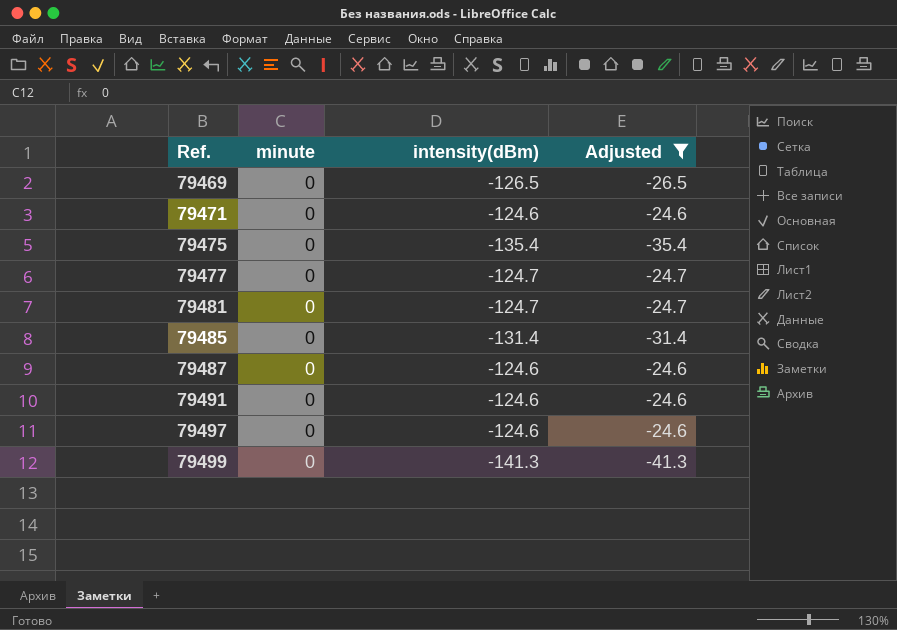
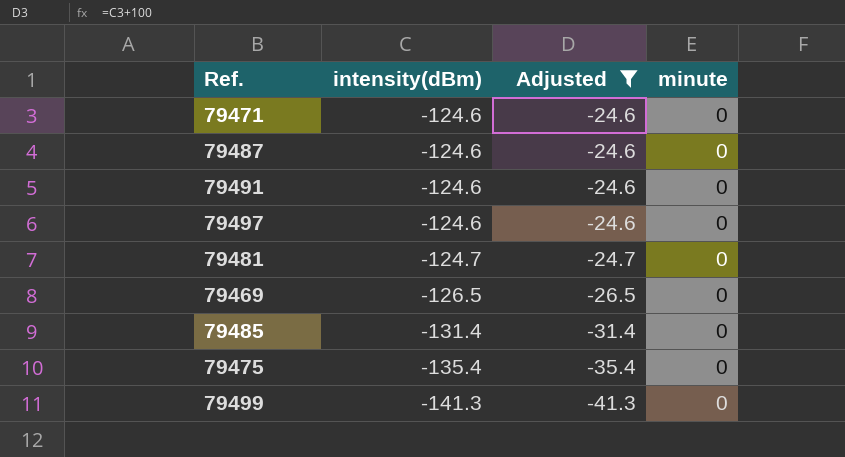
row order: Ref. ascending -> intensity(dBm) descending
column minute | position: 2 -> 4
row 79477: 0 | -124.7 | -24.7 -> none

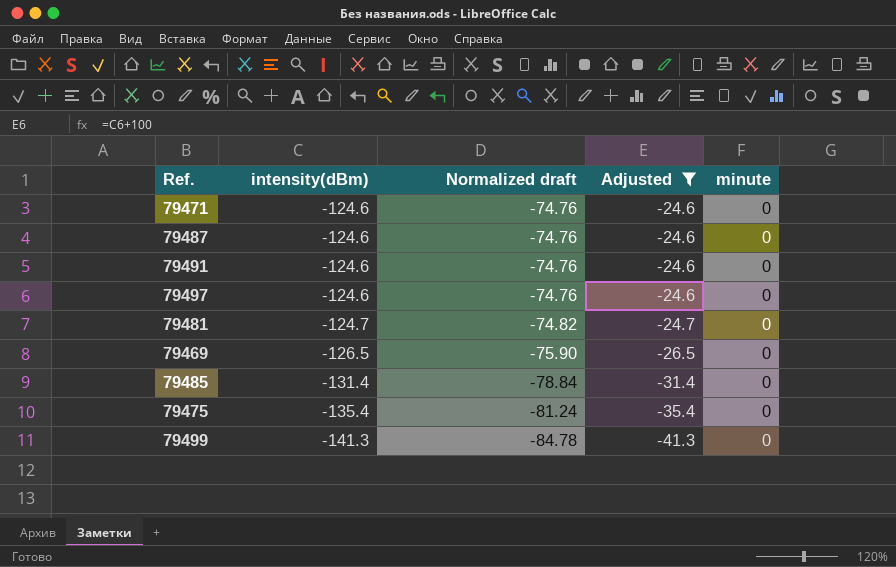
column Normalized draft | formula: none -> [intensity(dBm)] * 0.6

